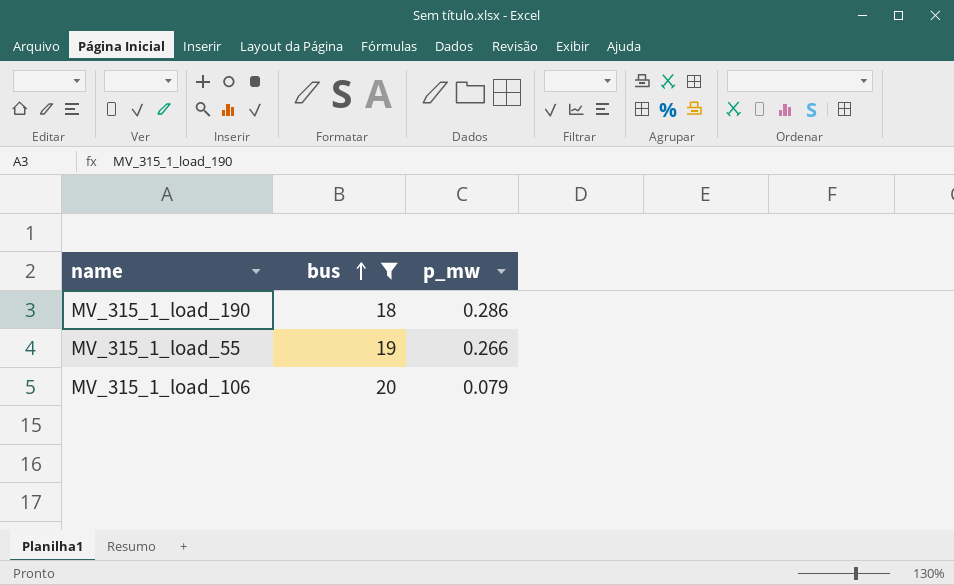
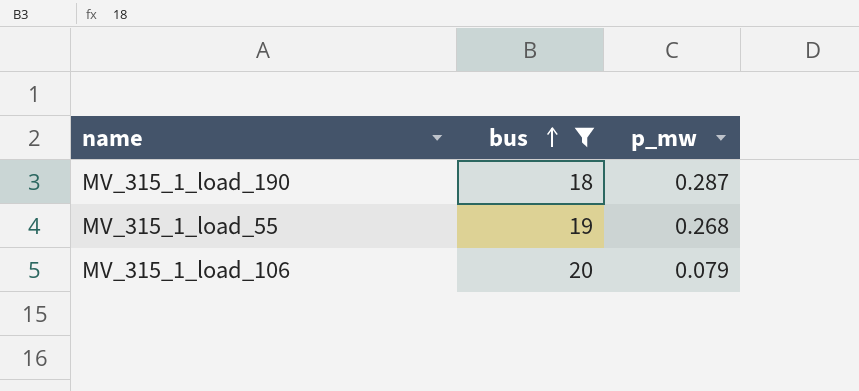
MV_315_1_load_190 | p_mw: 0.286 -> 0.287
MV_315_1_load_55 | p_mw: 0.266 -> 0.268

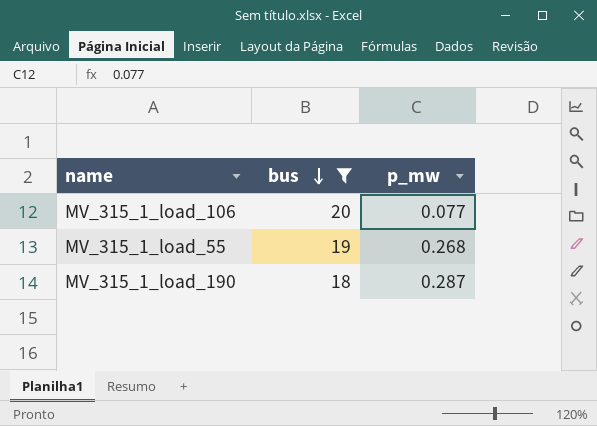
row order: bus ascending -> bus descending
MV_315_1_load_106 | p_mw: 0.079 -> 0.077

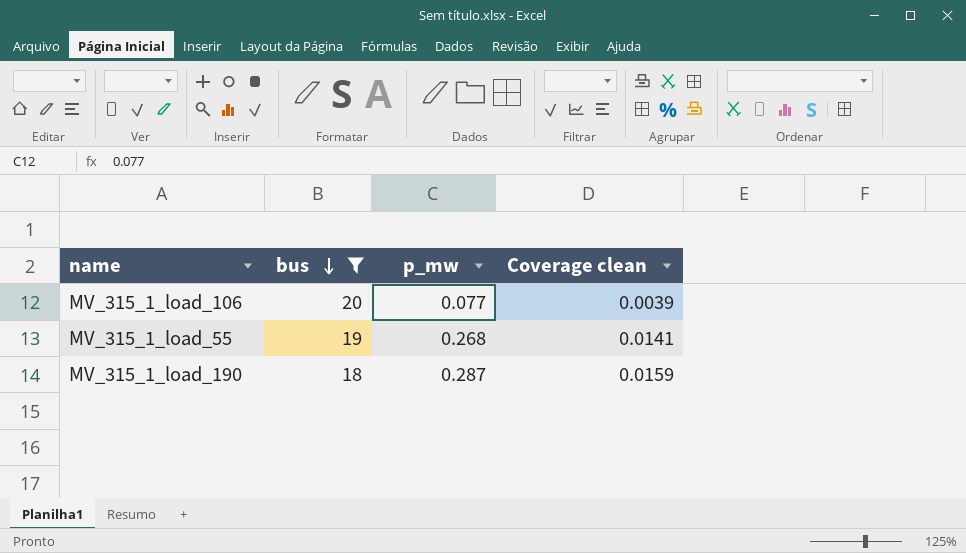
column Coverage clean | formula: none -> [p_mw] / [bus]

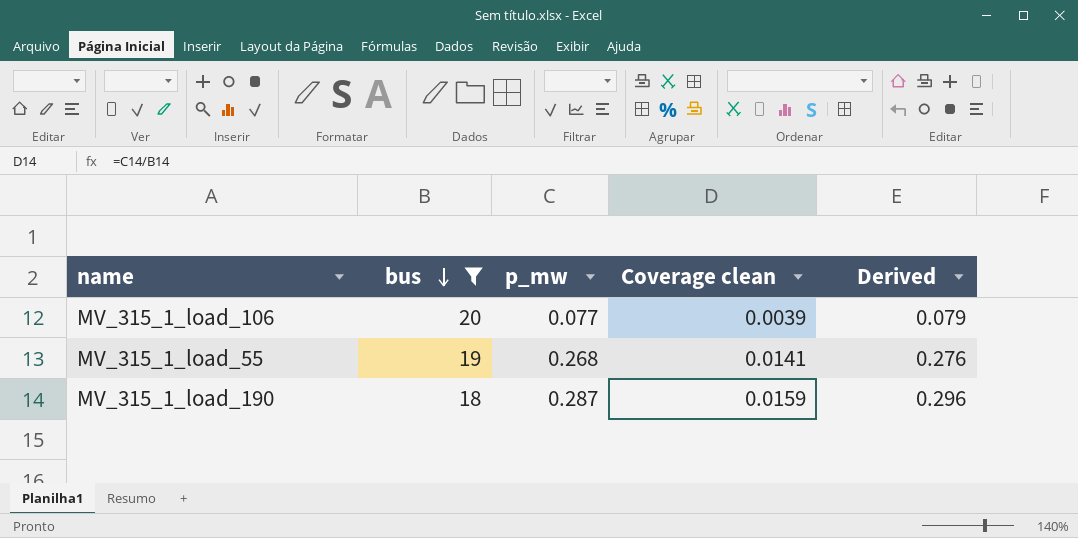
column Derived | formula: none -> [p_mw] * 1.03

